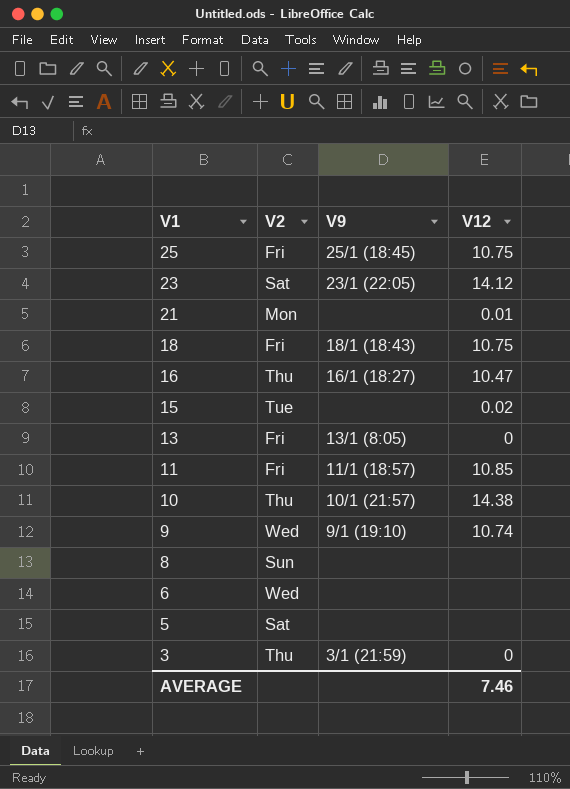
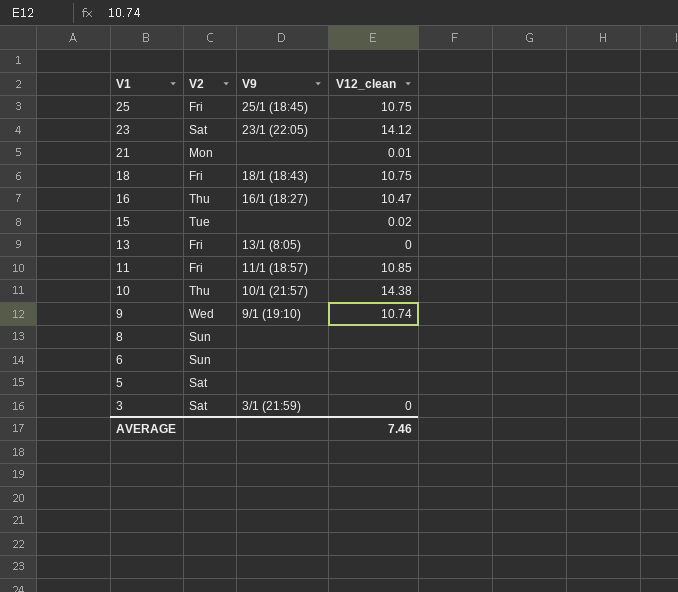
column name: V12 -> V12_clean
6 | V2: Wed -> Sun
3 | V2: Thu -> Sat

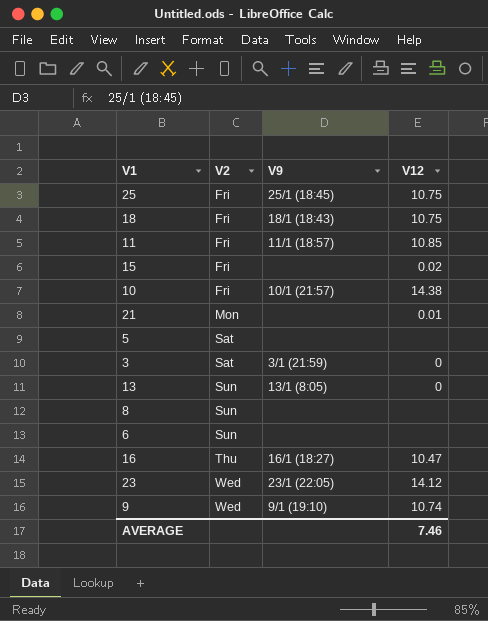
row order: V1 descending -> V2 ascending
column name: V12_clean -> V12
15 | V2: Tue -> Fri
10 | V2: Thu -> Fri
13 | V2: Fri -> Sun
23 | V2: Sat -> Wed

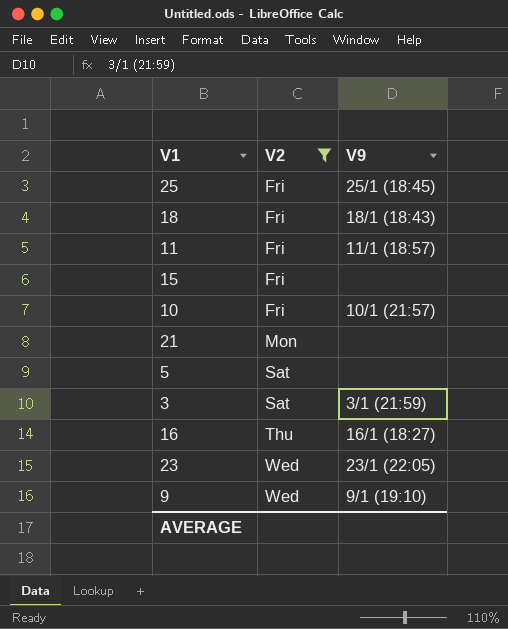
filter: none -> V2 != Sun
column V12 | position: 4 -> none

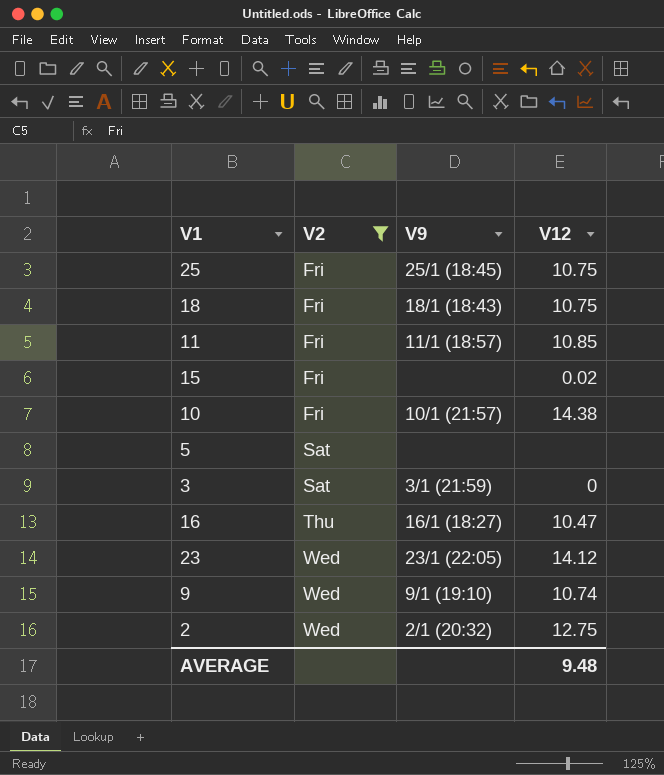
column V12 | position: none -> 4
row 21: Mon | none -> none
row 2: none -> Wed | 2/1 (20:32) | 12.75

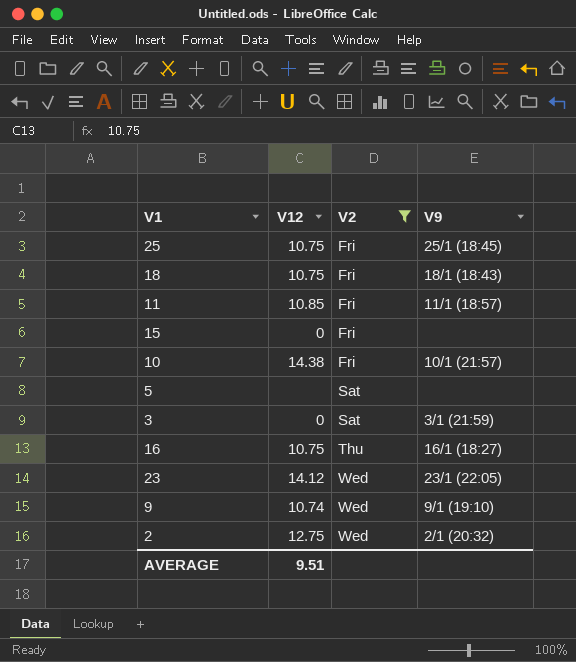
column V12 | position: 4 -> 2
15 | V12: 0.02 -> 0
16 | V12: 10.47 -> 10.75
AVERAGE | V12: 9.48 -> 9.51

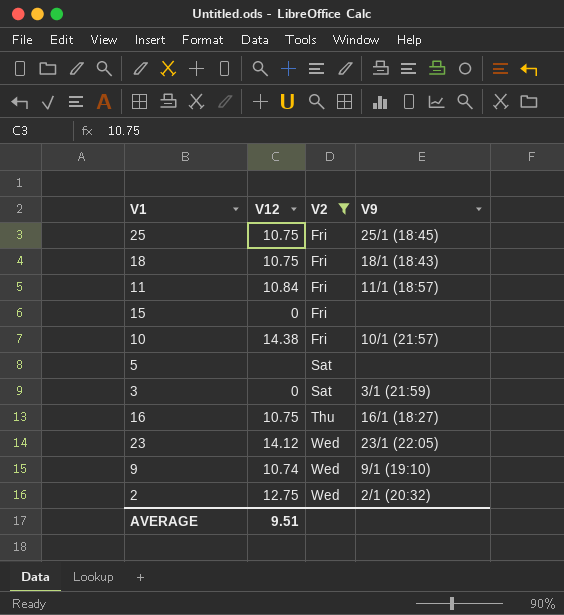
11 | V12: 10.85 -> 10.84

